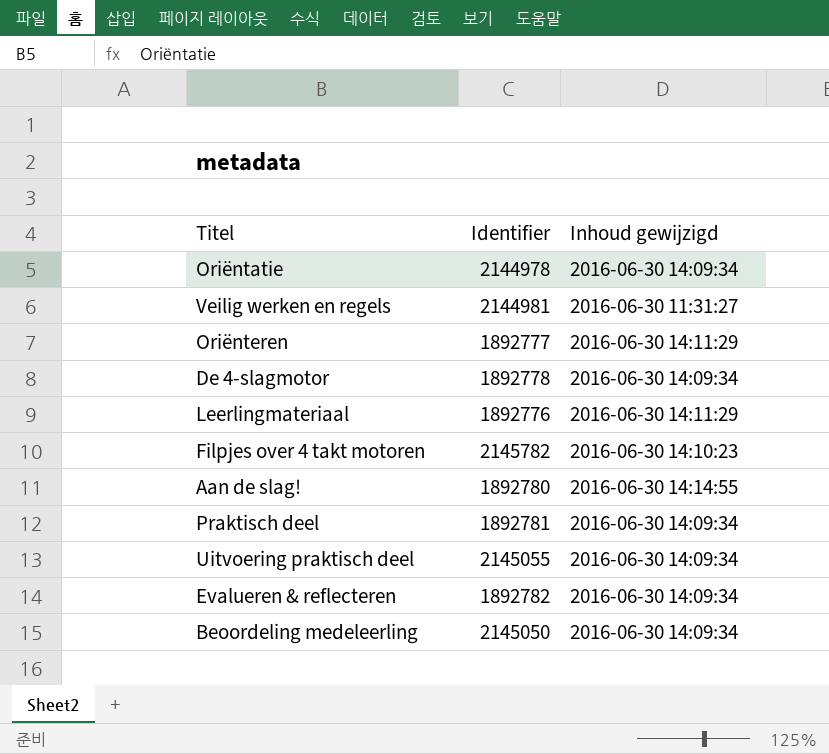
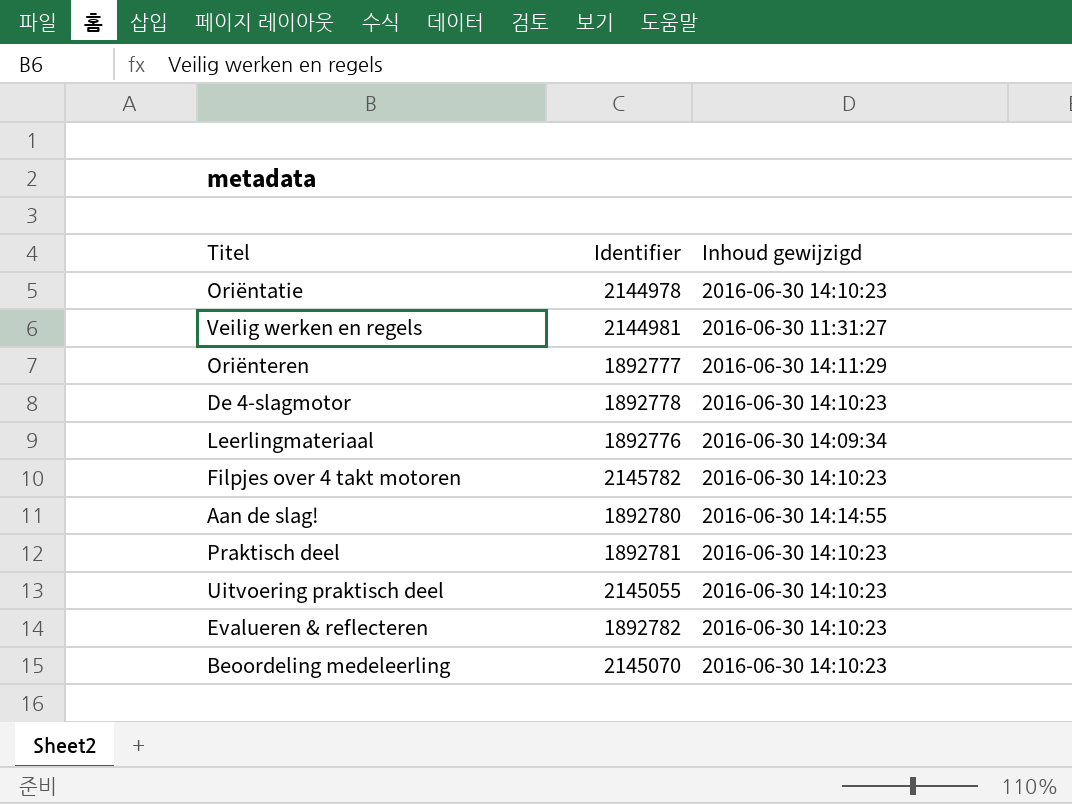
Oriëntatie | Inhoud gewijzigd: 2016-06-30 14:09:34 -> 2016-06-30 14:10:23
De 4-slagmotor | Inhoud gewijzigd: 2016-06-30 14:09:34 -> 2016-06-30 14:10:23
Leerlingmateriaal | Inhoud gewijzigd: 2016-06-30 14:11:29 -> 2016-06-30 14:09:34
Praktisch deel | Inhoud gewijzigd: 2016-06-30 14:09:34 -> 2016-06-30 14:10:23
Uitvoering praktisch deel | Inhoud gewijzigd: 2016-06-30 14:09:34 -> 2016-06-30 14:10:23
Evalueren & reflecteren | Inhoud gewijzigd: 2016-06-30 14:09:34 -> 2016-06-30 14:10:23
Beoordeling medeleerling | Identifier: 2145050 -> 2145070
Beoordeling medeleerling | Inhoud gewijzigd: 2016-06-30 14:09:34 -> 2016-06-30 14:10:23

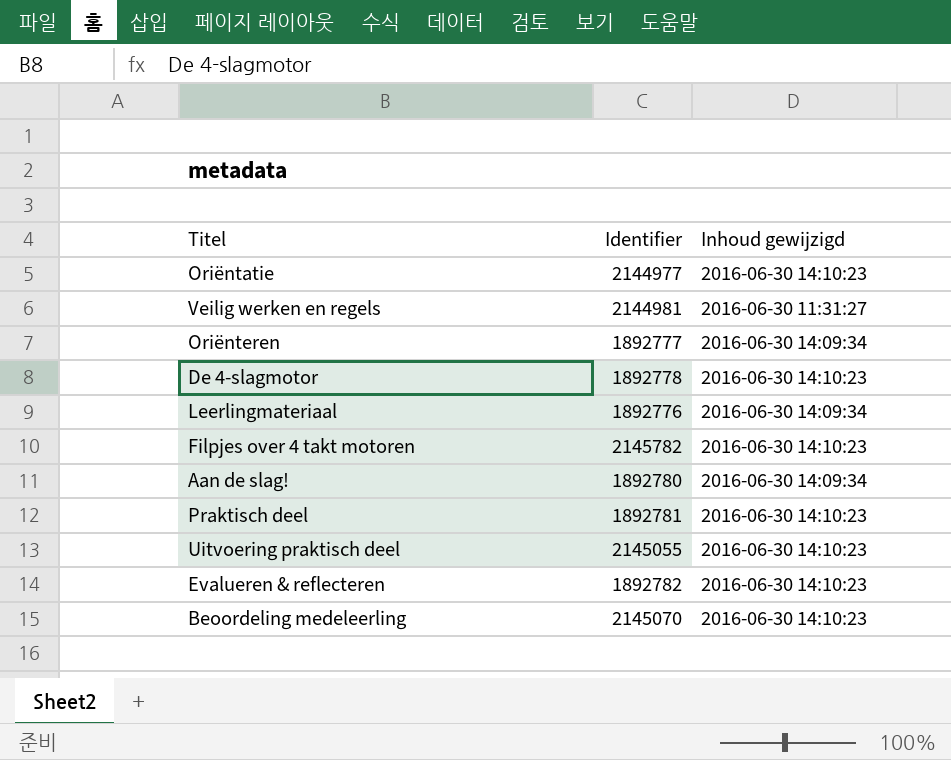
Oriëntatie | Identifier: 2144978 -> 2144977
Oriënteren | Inhoud gewijzigd: 2016-06-30 14:11:29 -> 2016-06-30 14:09:34
Aan de slag! | Inhoud gewijzigd: 2016-06-30 14:14:55 -> 2016-06-30 14:09:34

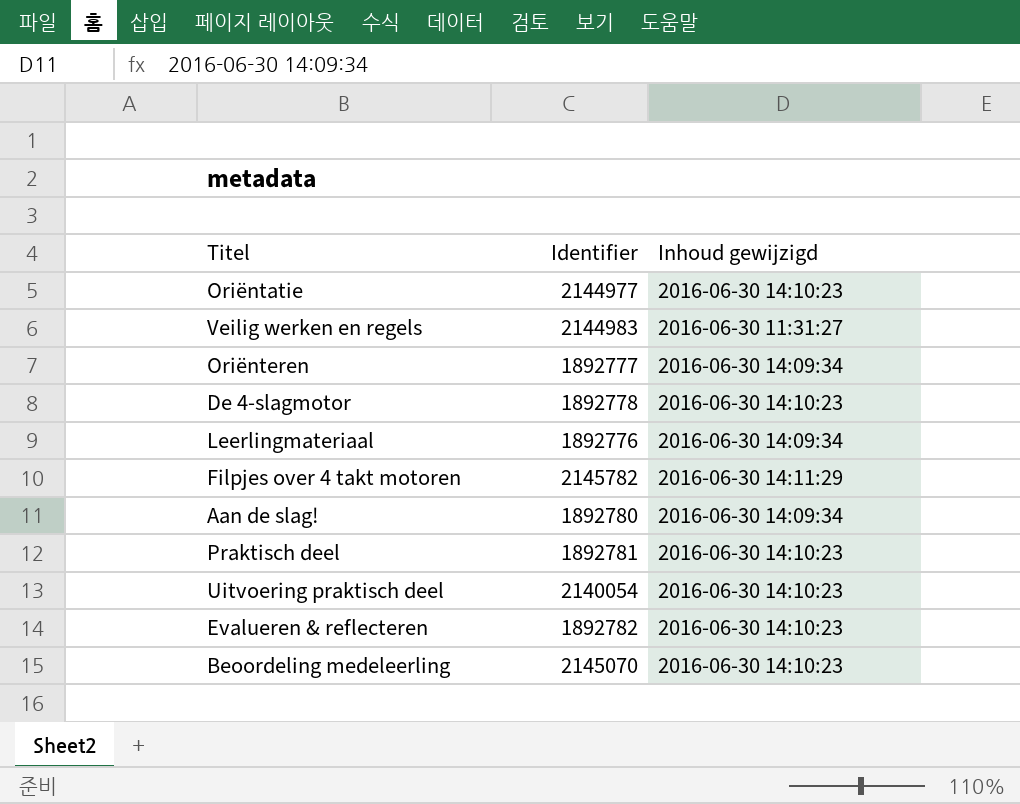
Veilig werken en regels | Identifier: 2144981 -> 2144983
Filpjes over 4 takt motoren | Inhoud gewijzigd: 2016-06-30 14:10:23 -> 2016-06-30 14:11:29
Uitvoering praktisch deel | Identifier: 2145055 -> 2140054

